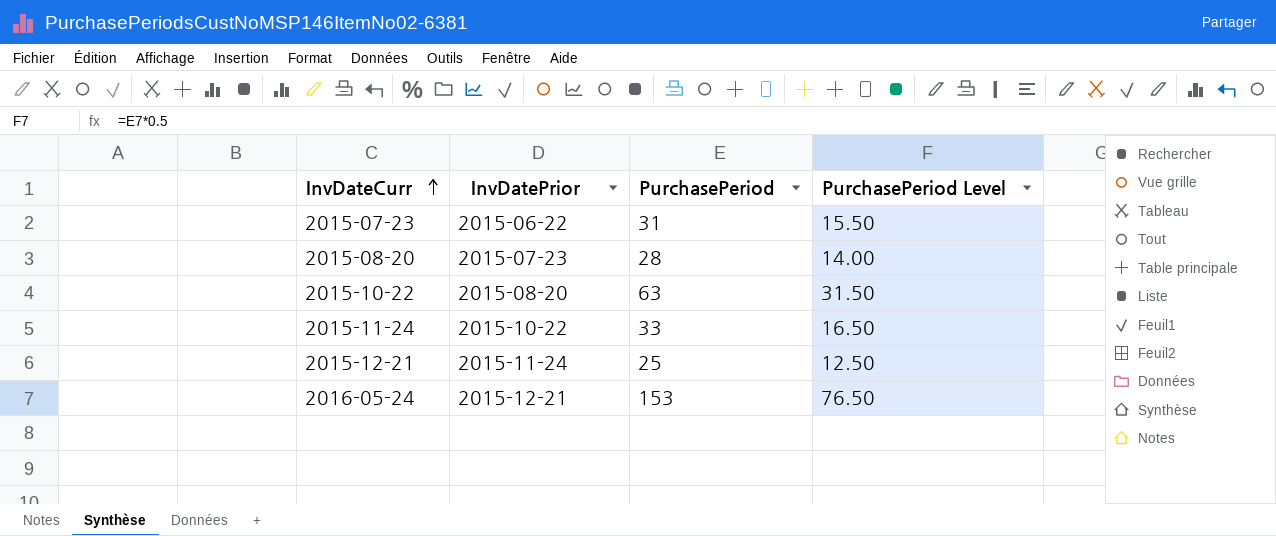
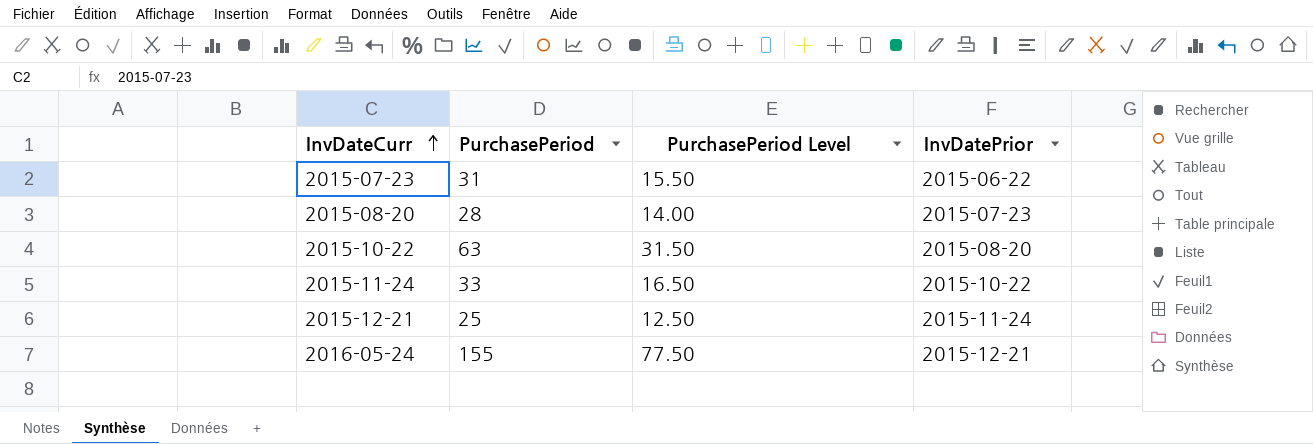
column InvDatePrior | position: 2 -> 4
2016-05-24 | PurchasePeriod: 153 -> 155
2016-05-24 | PurchasePeriod Level: 76.50 -> 77.50

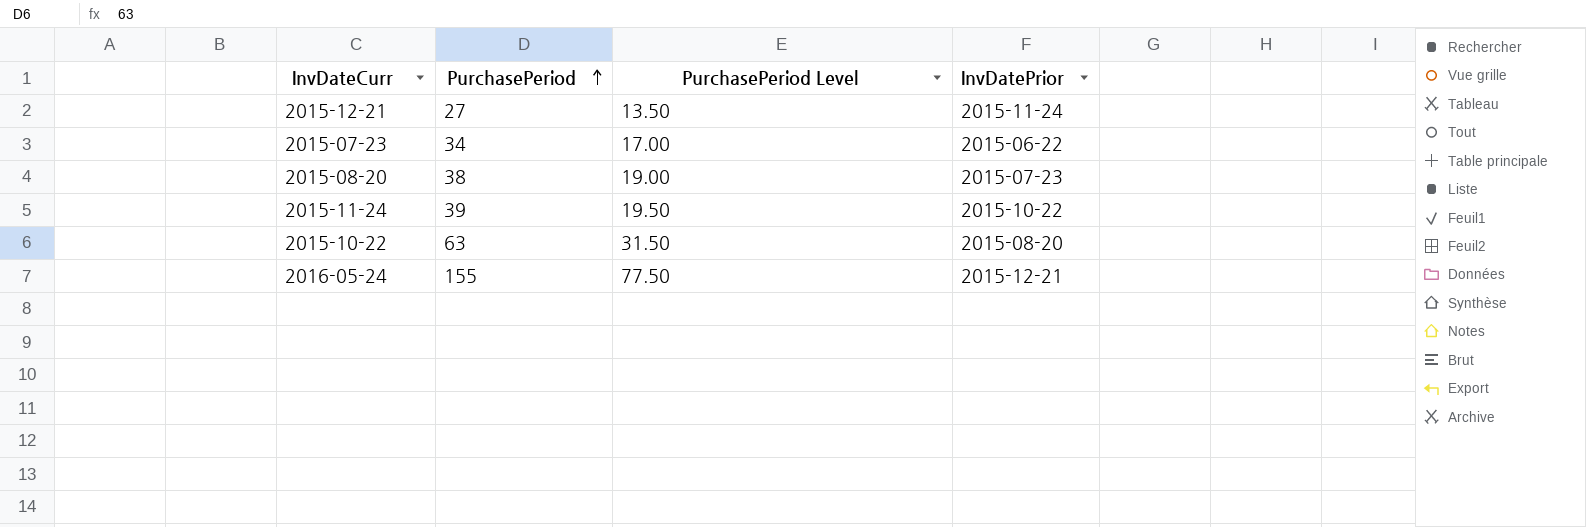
row order: InvDateCurr ascending -> PurchasePeriod ascending
2015-12-21 | PurchasePeriod: 25 -> 27
2015-12-21 | PurchasePeriod Level: 12.50 -> 13.50
2015-07-23 | PurchasePeriod: 31 -> 34
2015-07-23 | PurchasePeriod Level: 15.50 -> 17.00
2015-08-20 | PurchasePeriod: 28 -> 38
2015-08-20 | PurchasePeriod Level: 14.00 -> 19.00
2015-11-24 | PurchasePeriod: 33 -> 39
2015-11-24 | PurchasePeriod Level: 16.50 -> 19.50

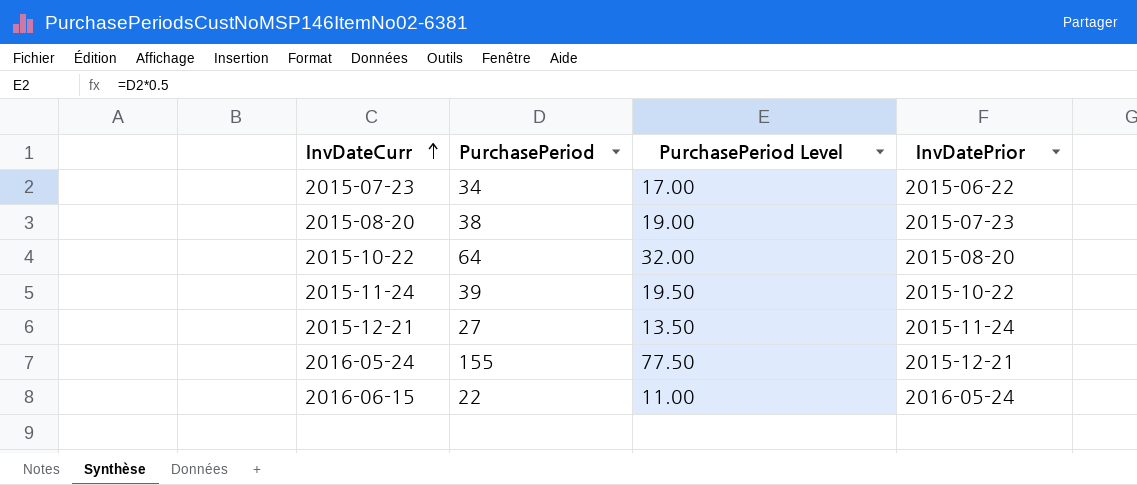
row order: PurchasePeriod ascending -> InvDateCurr ascending
2015-10-22 | PurchasePeriod: 63 -> 64
2015-10-22 | PurchasePeriod Level: 31.50 -> 32.00
row 2016-06-15: none -> 22 | 11.00 | 2016-05-24

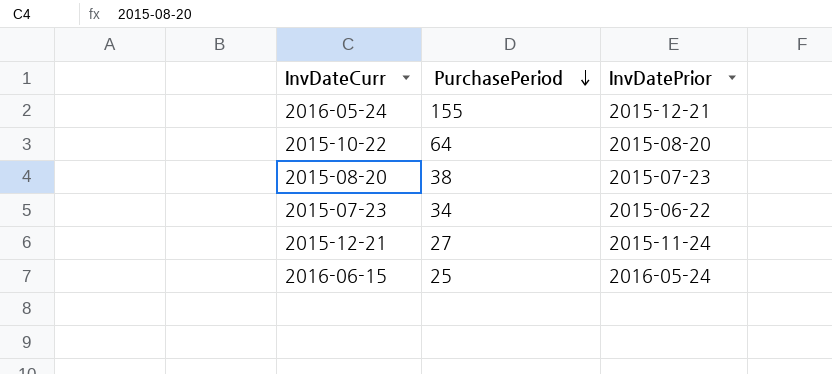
row order: InvDateCurr ascending -> PurchasePeriod descending
column PurchasePeriod Level | formula: [PurchasePeriod] * 0.5 -> none
row 2015-11-24: 39 | 19.50 | 2015-10-22 -> none
2016-06-15 | PurchasePeriod: 22 -> 25

